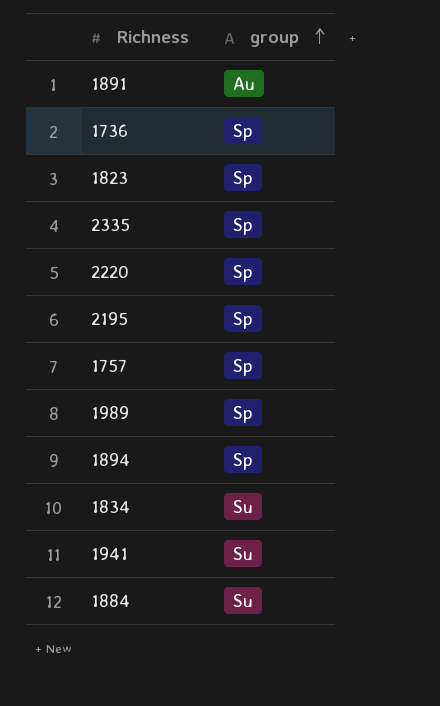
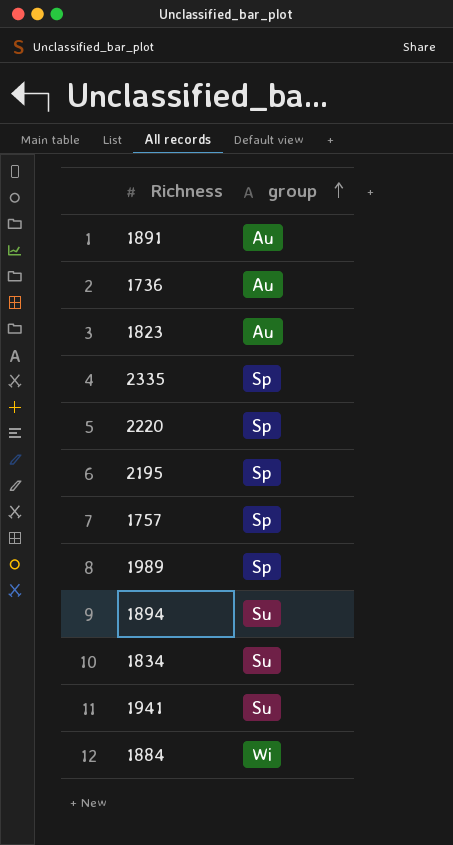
1736 | group: Sp -> Au
1823 | group: Sp -> Au
1894 | group: Sp -> Su
1884 | group: Su -> Wi

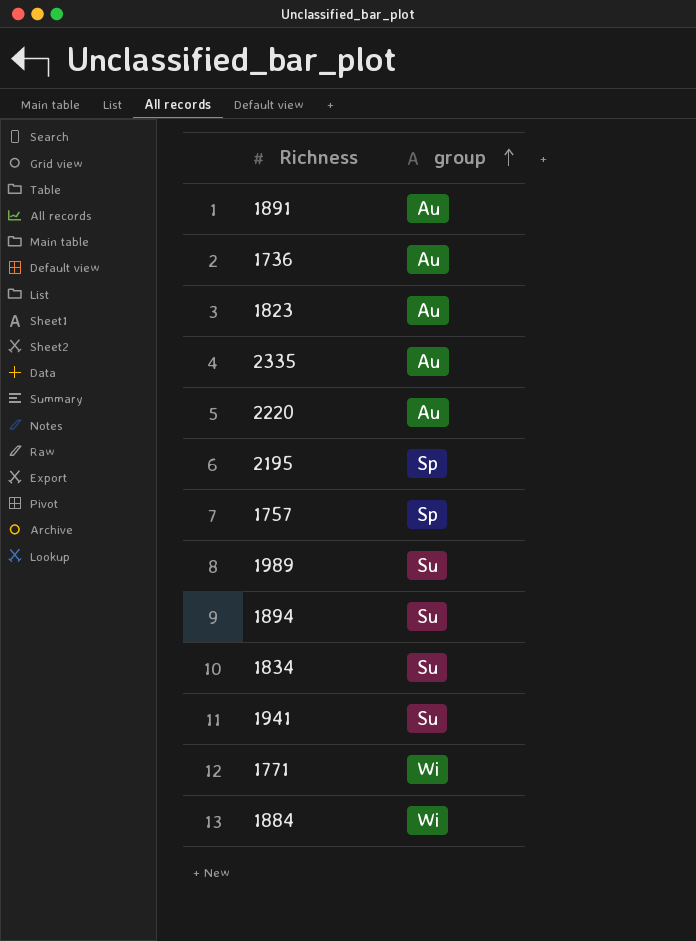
2335 | group: Sp -> Au
2220 | group: Sp -> Au
1989 | group: Sp -> Su
row 1771: none -> Wi

